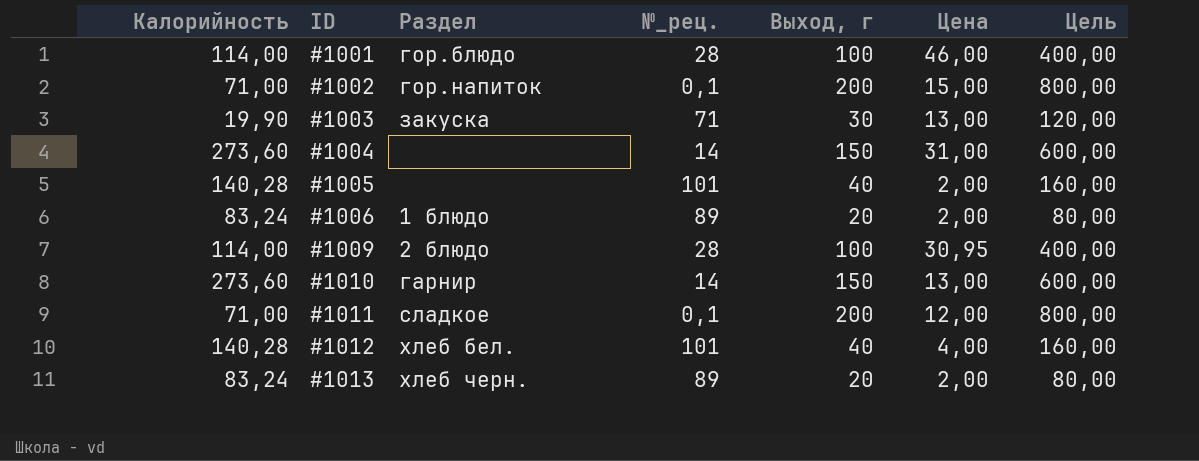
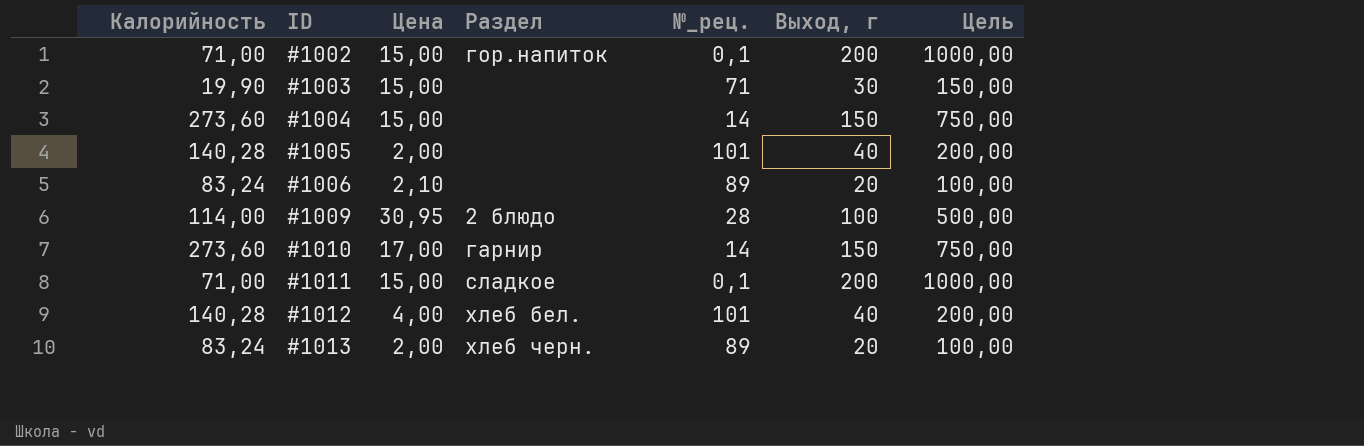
column Цена | position: 6 -> 3
column Цель | formula: [Выход, г] * 4 -> [Выход, г] * 5
row #1001: 114,00 | гор.блюдо | 28 | 100 | 46,00 | 400,00 -> none
#1003 | Цена: 13,00 -> 15,00
#1003 | Раздел: закуска -> none
#1004 | Цена: 31,00 -> 15,00
#1006 | Цена: 2,00 -> 2,10
#1006 | Раздел: 1 блюдо -> none
#1010 | Цена: 13,00 -> 17,00
#1011 | Цена: 12,00 -> 15,00

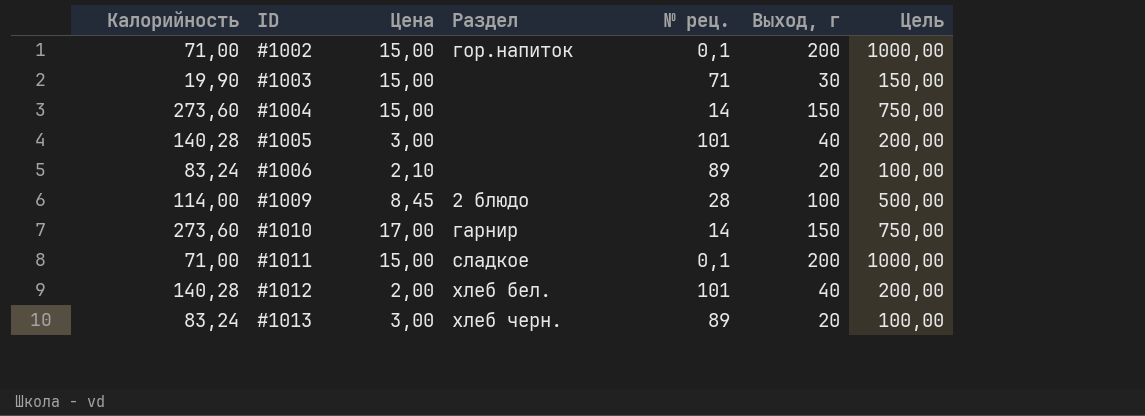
column name: №_рец. -> № рец.
#1005 | Цена: 2,00 -> 3,00
#1009 | Цена: 30,95 -> 8,45
#1012 | Цена: 4,00 -> 2,00
#1013 | Цена: 2,00 -> 3,00

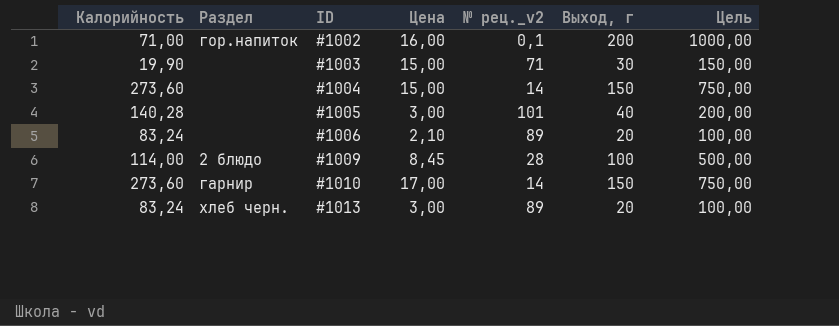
column Раздел | position: 4 -> 2
column name: № рец. -> № рец._v2
row #1011: 71,00 | 15,00 | сладкое | 0,1 | 200 | 1000,00 -> none
row #1012: 140,28 | 2,00 | хлеб бел. | 101 | 40 | 200,00 -> none
#1002 | Цена: 15,00 -> 16,00

